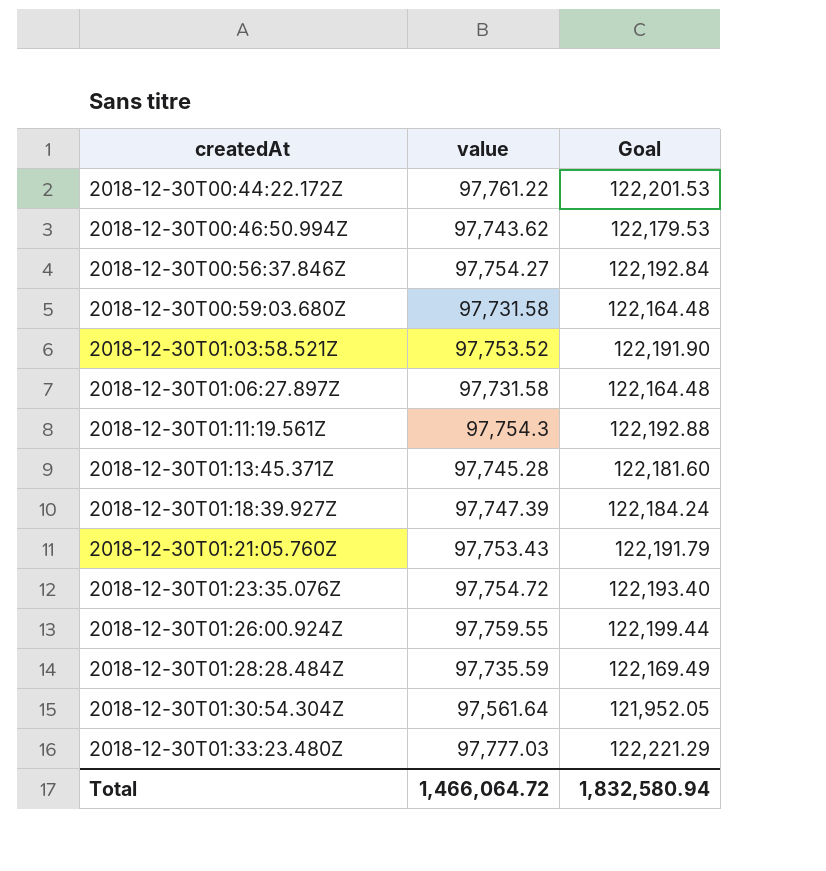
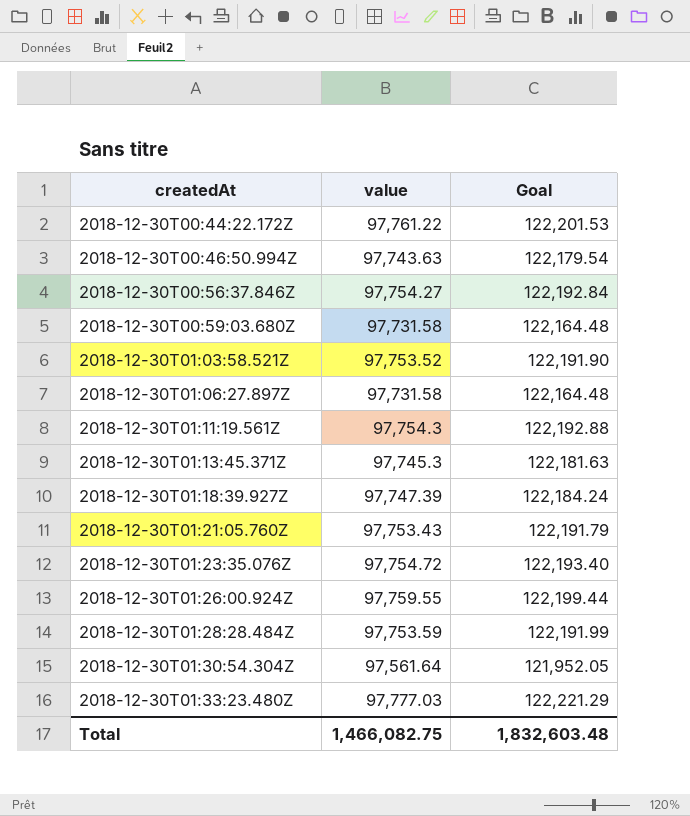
2018-12-30T00:46:50.994Z | value: 97,743.62 -> 97,743.63
2018-12-30T00:46:50.994Z | Goal: 122,179.53 -> 122,179.54
2018-12-30T01:13:45.371Z | value: 97,745.28 -> 97,745.3
2018-12-30T01:13:45.371Z | Goal: 122,181.60 -> 122,181.63
2018-12-30T01:28:28.484Z | value: 97,735.59 -> 97,753.59
2018-12-30T01:28:28.484Z | Goal: 122,169.49 -> 122,191.99
Total | value: 1,466,064.72 -> 1,466,082.75
Total | Goal: 1,832,580.94 -> 1,832,603.48

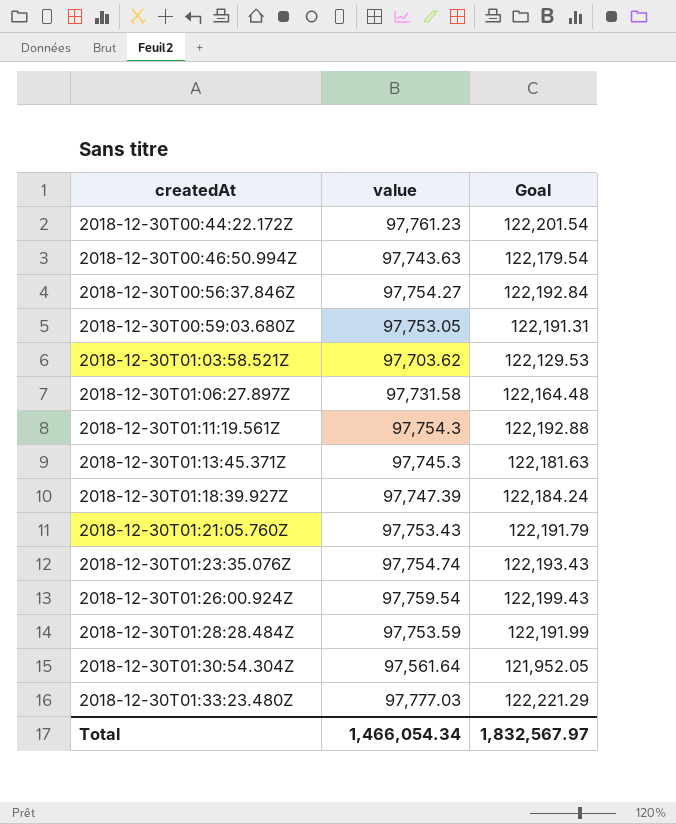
2018-12-30T00:44:22.172Z | value: 97,761.22 -> 97,761.23
2018-12-30T00:44:22.172Z | Goal: 122,201.53 -> 122,201.54
2018-12-30T00:59:03.680Z | value: 97,731.58 -> 97,753.05
2018-12-30T00:59:03.680Z | Goal: 122,164.48 -> 122,191.31
2018-12-30T01:03:58.521Z | value: 97,753.52 -> 97,703.62
2018-12-30T01:03:58.521Z | Goal: 122,191.90 -> 122,129.53
2018-12-30T01:23:35.076Z | value: 97,754.72 -> 97,754.74
2018-12-30T01:23:35.076Z | Goal: 122,193.40 -> 122,193.43
2018-12-30T01:26:00.924Z | value: 97,759.55 -> 97,759.54
2018-12-30T01:26:00.924Z | Goal: 122,199.44 -> 122,199.43
Total | value: 1,466,082.75 -> 1,466,054.34
Total | Goal: 1,832,603.48 -> 1,832,567.97

